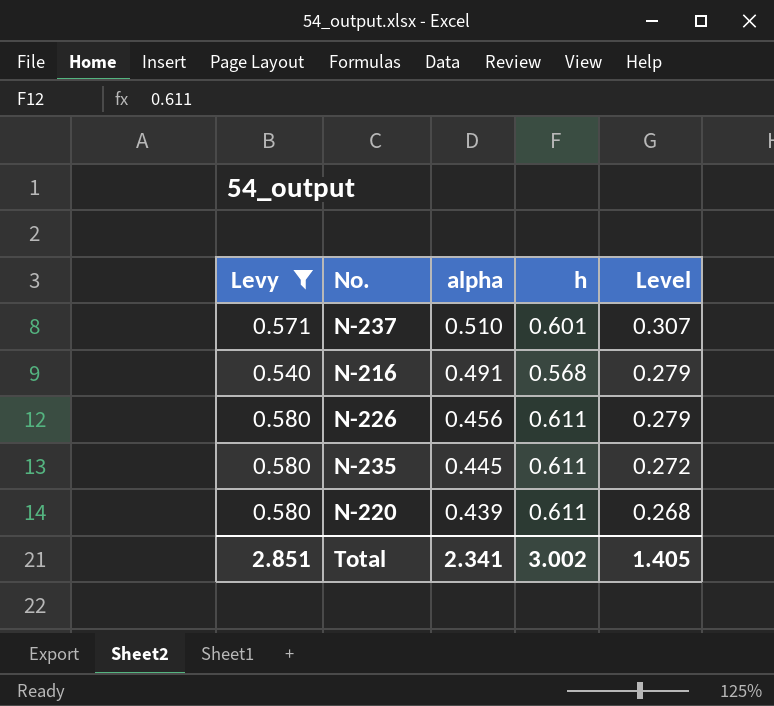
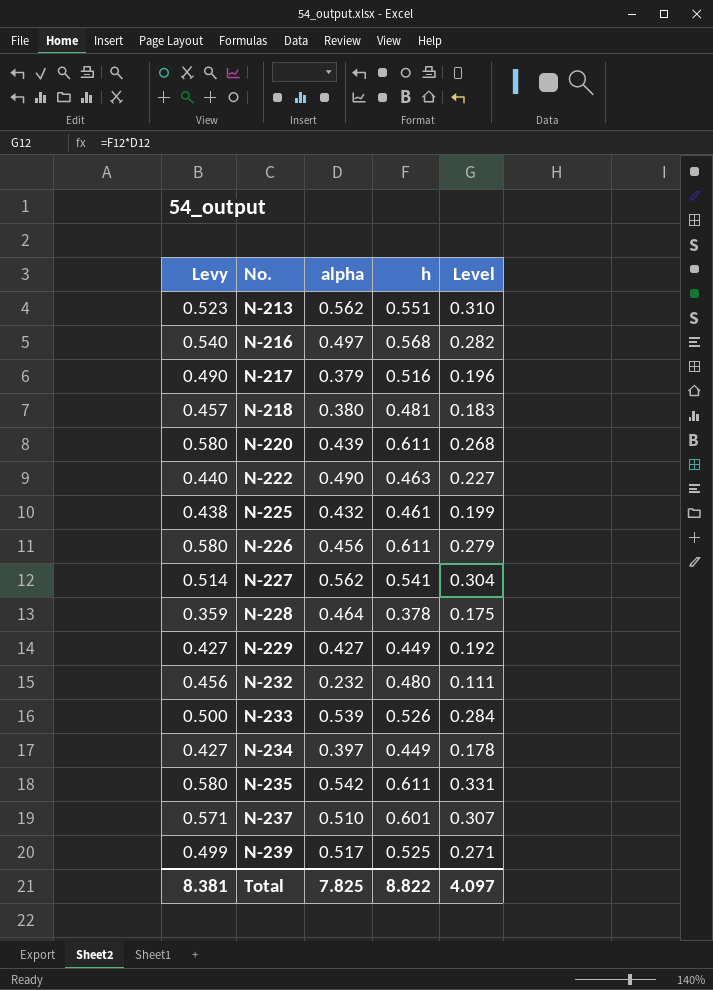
filter: Levy >= 0.540 -> none
row order: alpha descending -> No. ascending
N-216 | alpha: 0.491 -> 0.497
N-216 | Level: 0.279 -> 0.282
N-235 | alpha: 0.445 -> 0.542
N-235 | Level: 0.272 -> 0.331
Total | Levy: 2.851 -> 8.381
Total | alpha: 2.341 -> 7.825
Total | h: 3.002 -> 8.822
Total | Level: 1.405 -> 4.097

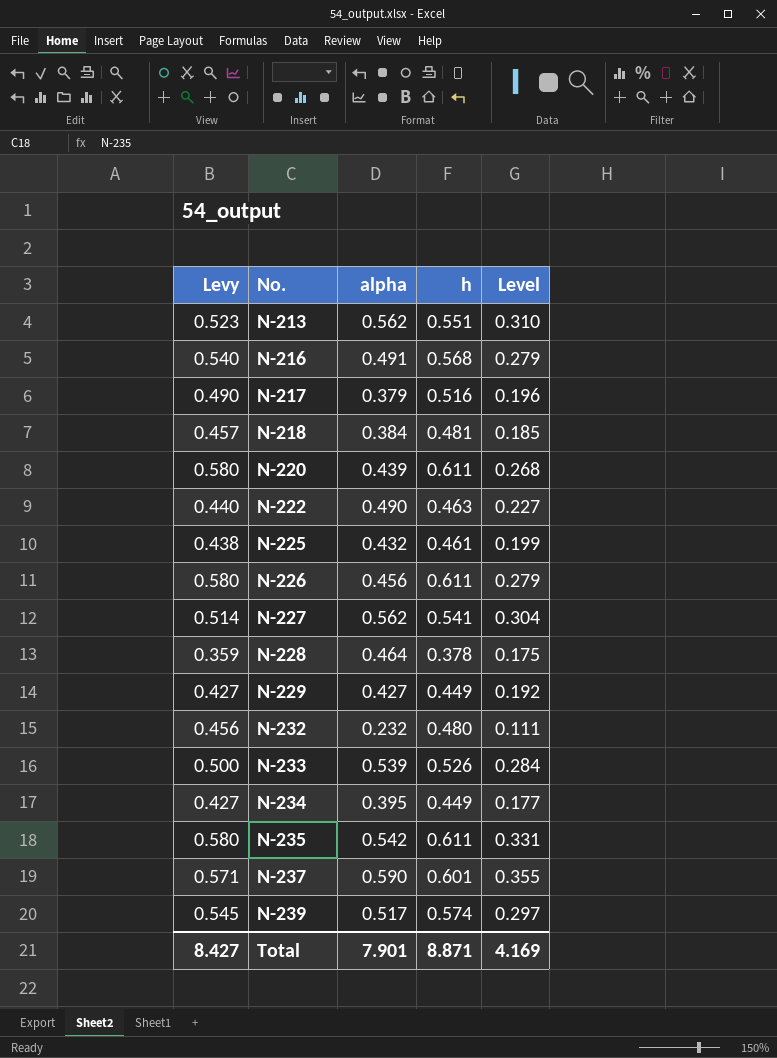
N-216 | alpha: 0.497 -> 0.491
N-216 | Level: 0.282 -> 0.279
N-218 | alpha: 0.380 -> 0.384
N-218 | Level: 0.183 -> 0.185
N-234 | alpha: 0.397 -> 0.395
N-234 | Level: 0.178 -> 0.177
N-237 | alpha: 0.510 -> 0.590
N-237 | Level: 0.307 -> 0.355
N-239 | Levy: 0.499 -> 0.545
N-239 | h: 0.525 -> 0.574
N-239 | Level: 0.271 -> 0.297
Total | Levy: 8.381 -> 8.427
Total | alpha: 7.825 -> 7.901
Total | h: 8.822 -> 8.871
Total | Level: 4.097 -> 4.169

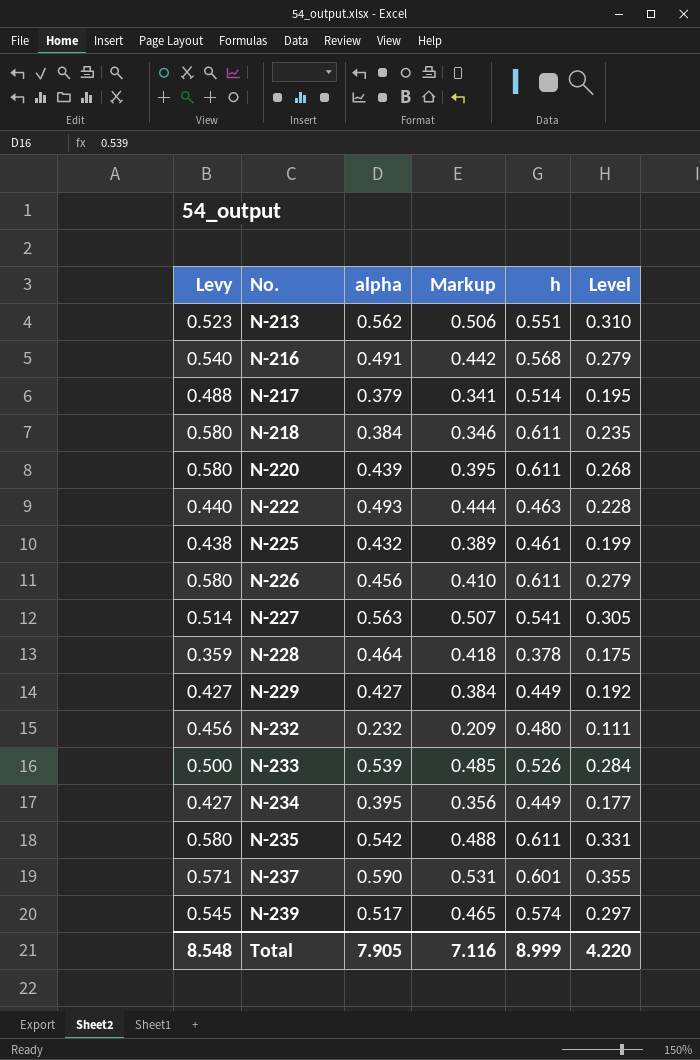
column Markup | formula: none -> [alpha] * 0.9
N-217 | Levy: 0.490 -> 0.488
N-217 | h: 0.516 -> 0.514
N-217 | Level: 0.196 -> 0.195
N-218 | Levy: 0.457 -> 0.580
N-218 | h: 0.481 -> 0.611
N-218 | Level: 0.185 -> 0.235
N-222 | alpha: 0.490 -> 0.493
N-222 | Level: 0.227 -> 0.228
N-227 | alpha: 0.562 -> 0.563
N-227 | Level: 0.304 -> 0.305
Total | Levy: 8.427 -> 8.548
Total | alpha: 7.901 -> 7.905
Total | h: 8.871 -> 8.999
Total | Level: 4.169 -> 4.220

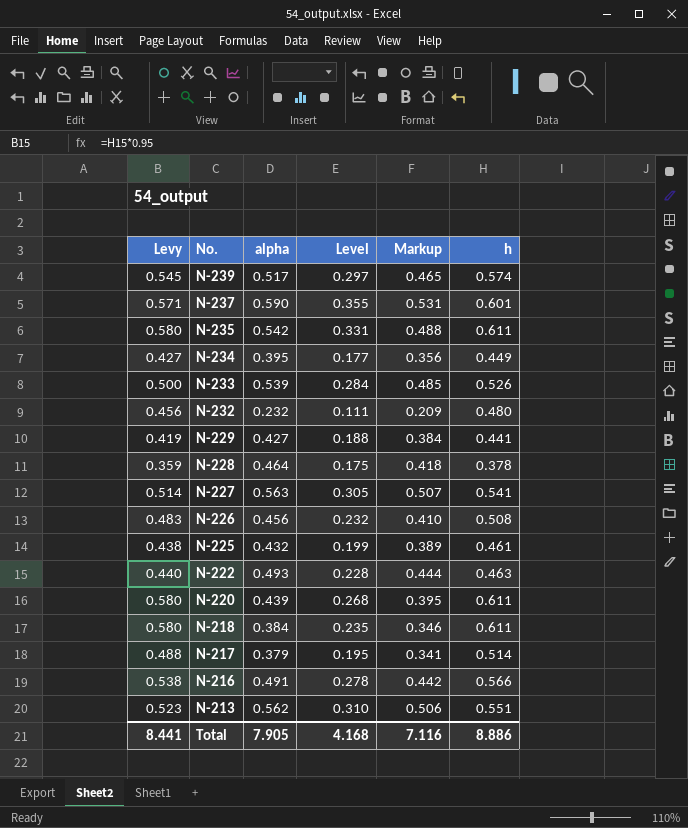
row order: No. ascending -> No. descending
column Level | position: 6 -> 4
N-229 | Levy: 0.427 -> 0.419
N-229 | Level: 0.192 -> 0.188
N-229 | h: 0.449 -> 0.441
N-226 | Levy: 0.580 -> 0.483
N-226 | Level: 0.279 -> 0.232
N-226 | h: 0.611 -> 0.508
N-216 | Levy: 0.540 -> 0.538
N-216 | Level: 0.279 -> 0.278
N-216 | h: 0.568 -> 0.566
Total | Levy: 8.548 -> 8.441
Total | Level: 4.220 -> 4.168
Total | h: 8.999 -> 8.886

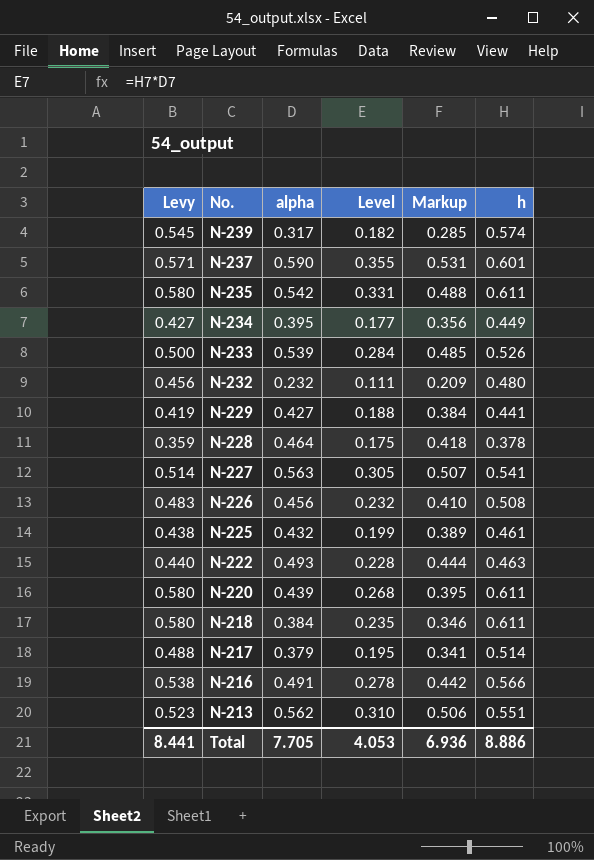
N-239 | alpha: 0.517 -> 0.317
N-239 | Level: 0.297 -> 0.182
N-239 | Markup: 0.465 -> 0.285
Total | alpha: 7.905 -> 7.705
Total | Level: 4.168 -> 4.053
Total | Markup: 7.116 -> 6.936

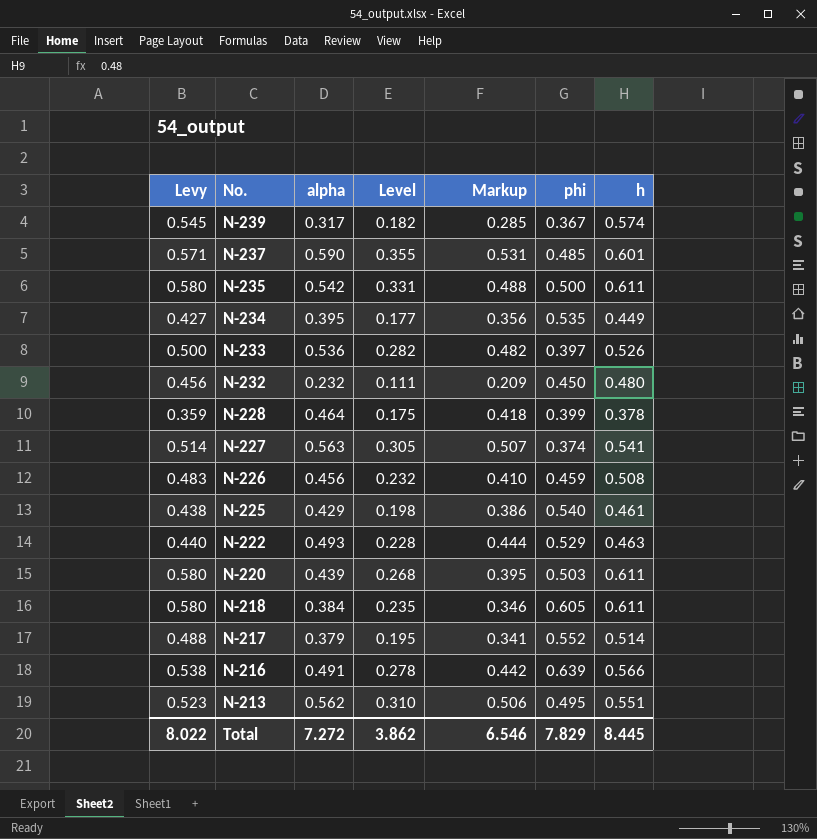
column phi | position: none -> 6
row N-229: 0.419 | 0.427 | 0.188 | 0.384 | 0.441 -> none
N-233 | alpha: 0.539 -> 0.536
N-233 | Level: 0.284 -> 0.282
N-233 | Markup: 0.485 -> 0.482
N-225 | alpha: 0.432 -> 0.429
N-225 | Level: 0.199 -> 0.198
N-225 | Markup: 0.389 -> 0.386
Total | Levy: 8.441 -> 8.022
Total | alpha: 7.705 -> 7.272
Total | Level: 4.053 -> 3.862
Total | Markup: 6.936 -> 6.546
Total | h: 8.886 -> 8.445

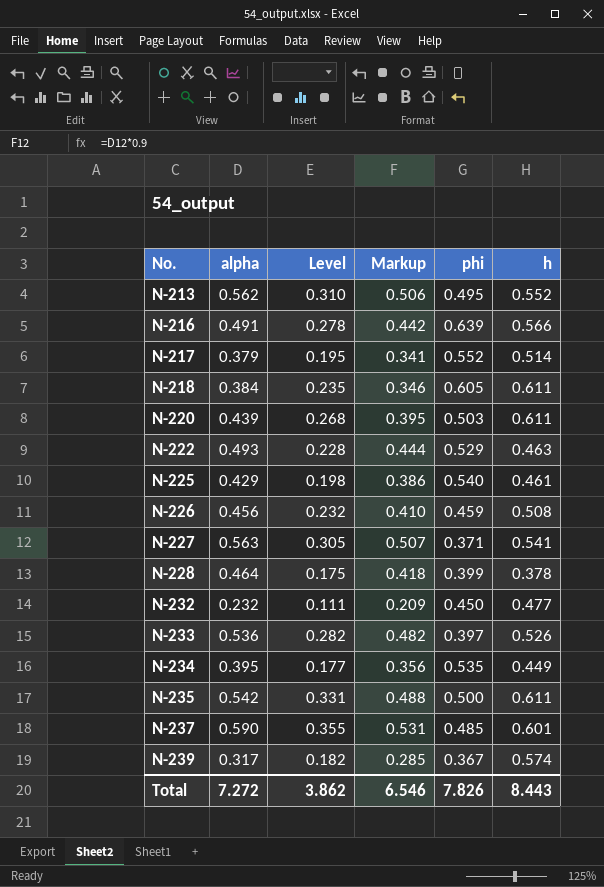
row order: No. descending -> No. ascending
column Levy | formula: [h] * 0.95 -> none
N-213 | h: 0.551 -> 0.552
N-227 | phi: 0.374 -> 0.371
N-232 | h: 0.480 -> 0.477
Total | phi: 7.829 -> 7.826
Total | h: 8.445 -> 8.443

